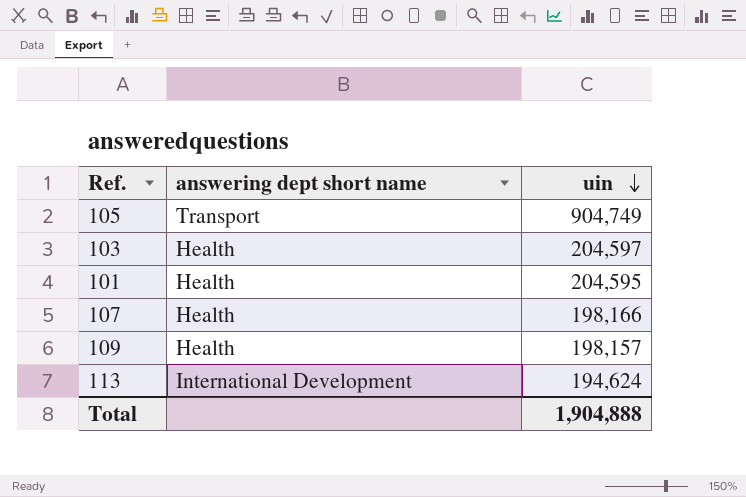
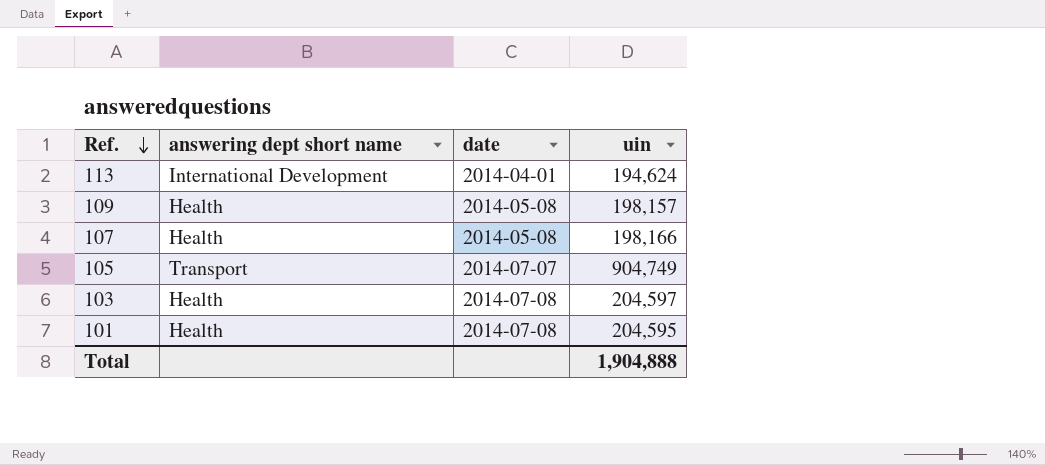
row order: uin descending -> Ref. descending
column date | position: none -> 3

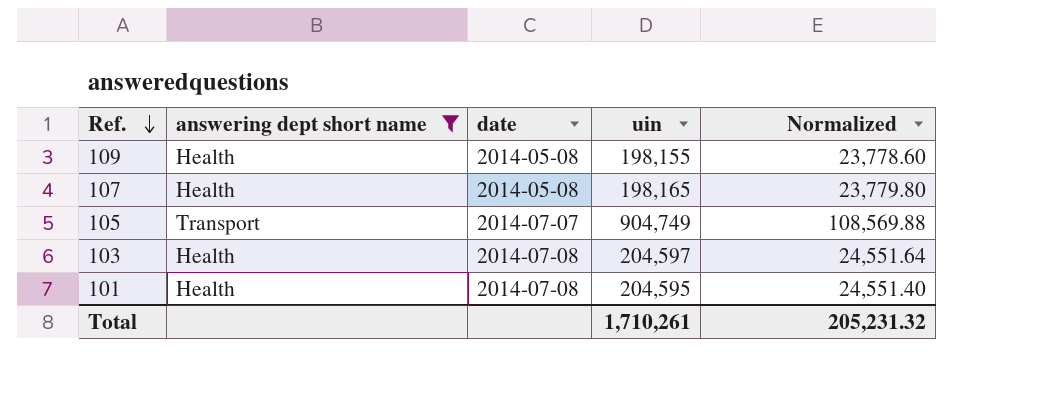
filter: none -> answering dept short name != International Development
column Normalized | formula: none -> [uin] * 0.12
109 | uin: 198,157 -> 198,155
107 | uin: 198,166 -> 198,165
Total | uin: 1,904,888 -> 1,710,261

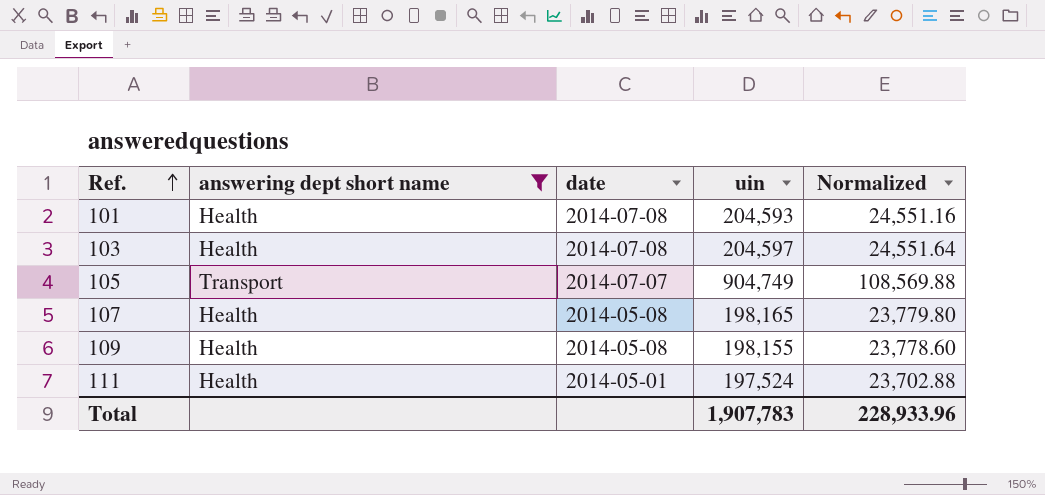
row order: Ref. descending -> Ref. ascending
101 | uin: 204,595 -> 204,593
101 | Normalized: 24,551.40 -> 24,551.16
row 111: none -> Health | 2014-05-01 | 197,524 | 23,702.88
Total | uin: 1,710,261 -> 1,907,783
Total | Normalized: 205,231.32 -> 228,933.96

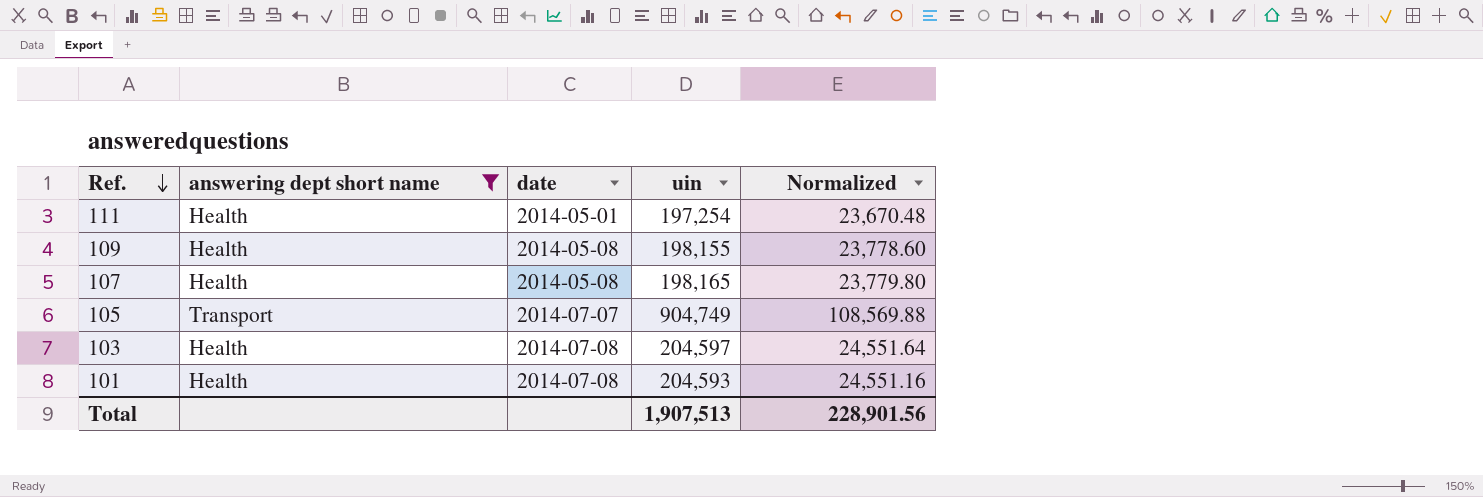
row order: Ref. ascending -> Ref. descending
111 | uin: 197,524 -> 197,254
111 | Normalized: 23,702.88 -> 23,670.48
Total | uin: 1,907,783 -> 1,907,513
Total | Normalized: 228,933.96 -> 228,901.56

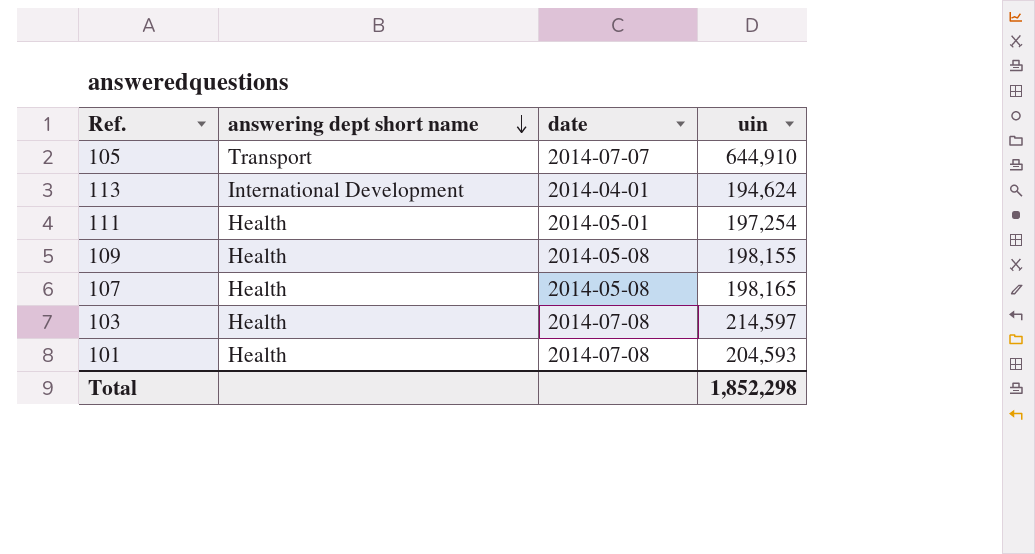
filter: answering dept short name != International Development -> none
row order: Ref. descending -> answering dept short name descending
column Normalized | formula: [uin] * 0.12 -> none
105 | uin: 904,749 -> 644,910
103 | uin: 204,597 -> 214,597
Total | uin: 1,907,513 -> 1,852,298

